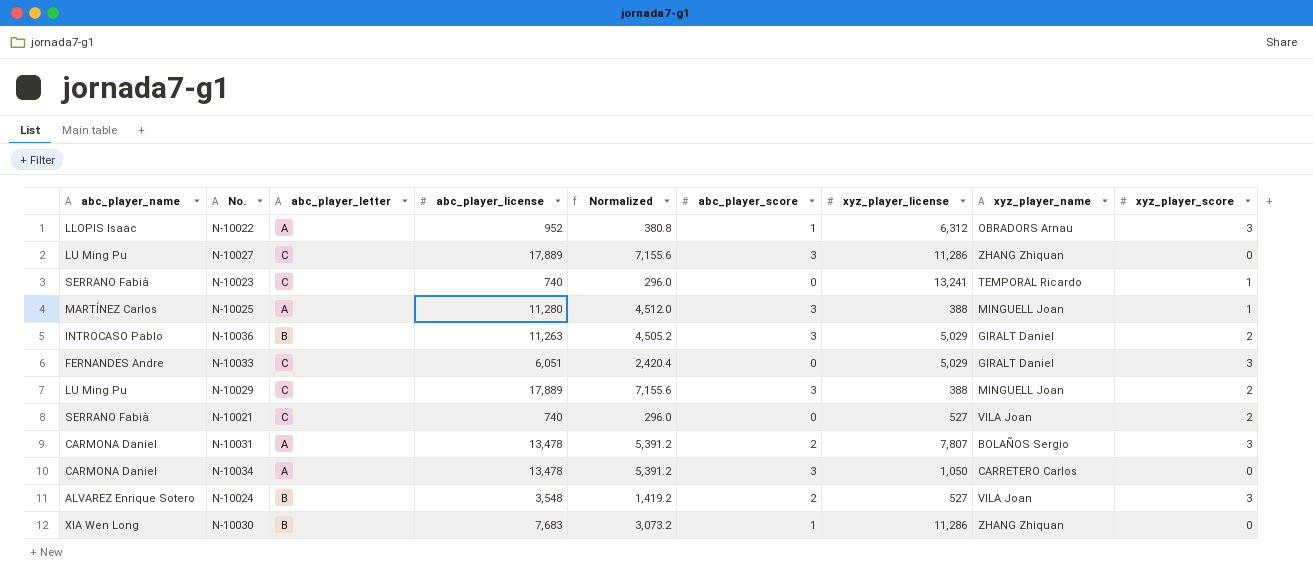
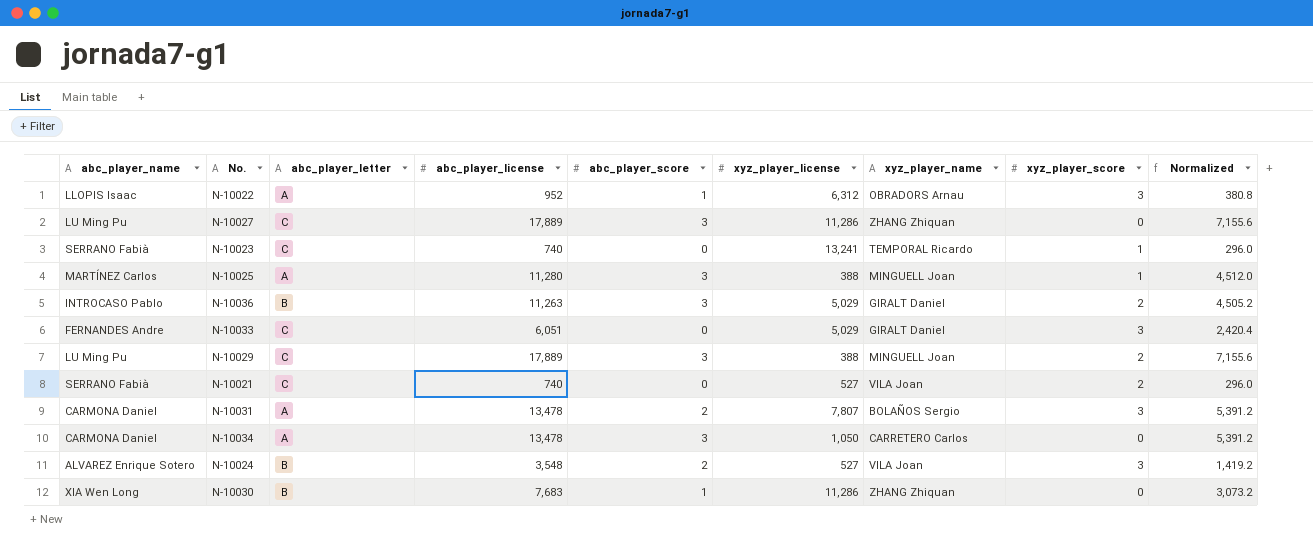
column Normalized | position: 5 -> 9

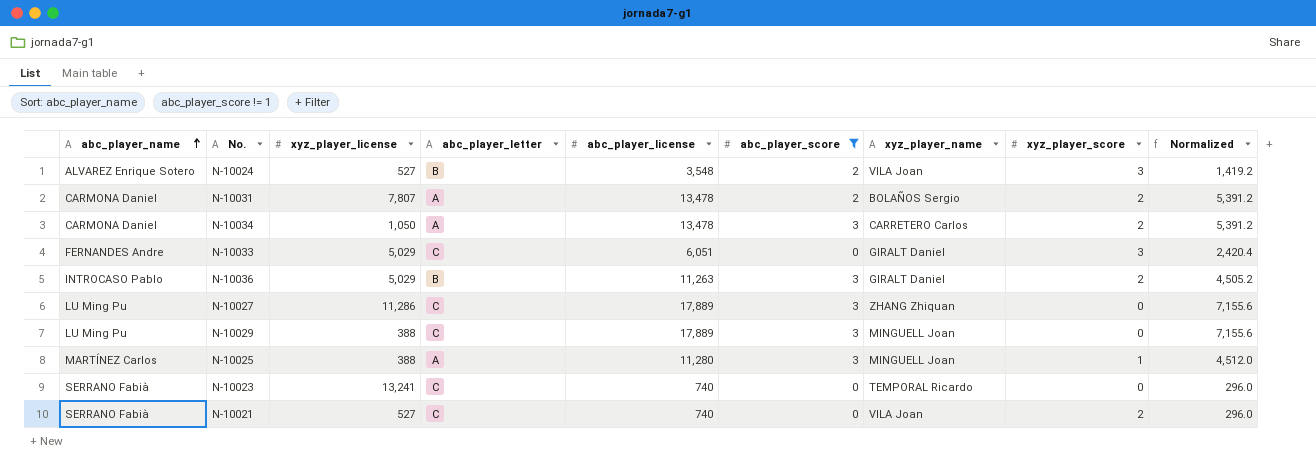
filter: none -> abc_player_score != 1
row order: none -> abc_player_name ascending
column xyz_player_license | position: 6 -> 3
N-10031 | xyz_player_score: 3 -> 2
N-10034 | xyz_player_score: 0 -> 2
N-10029 | xyz_player_score: 2 -> 0
N-10023 | xyz_player_score: 1 -> 0

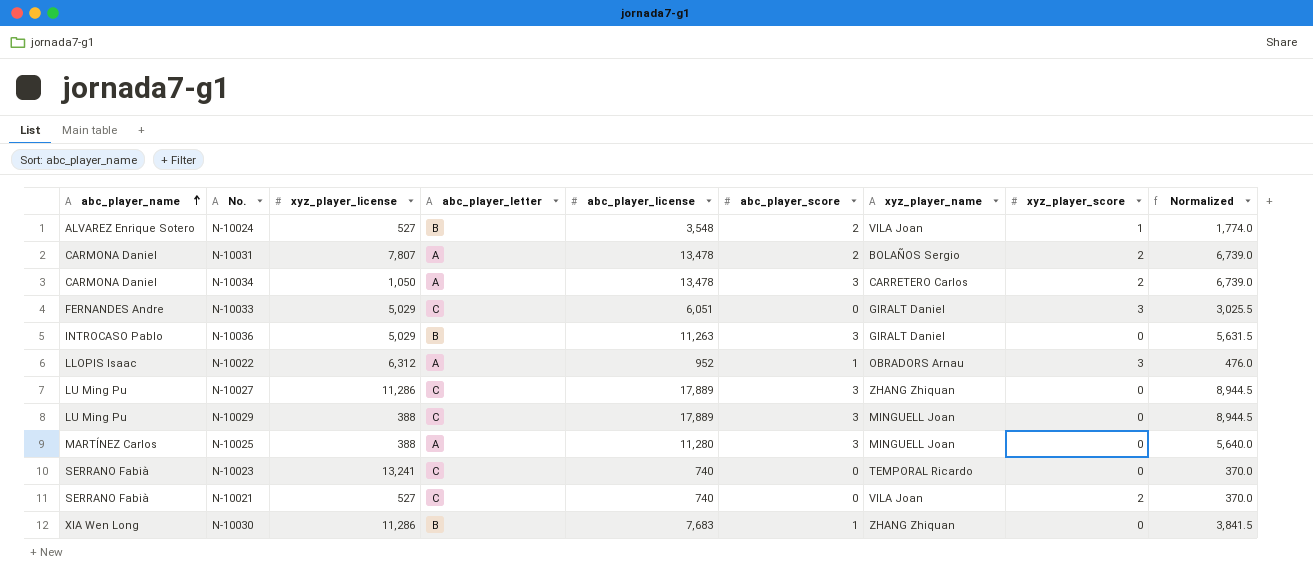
filter: abc_player_score != 1 -> none
column Normalized | formula: [abc_player_license] * 0.4 -> [abc_player_license] * 0.5
N-10024 | xyz_player_score: 3 -> 1
N-10036 | xyz_player_score: 2 -> 0
N-10025 | xyz_player_score: 1 -> 0

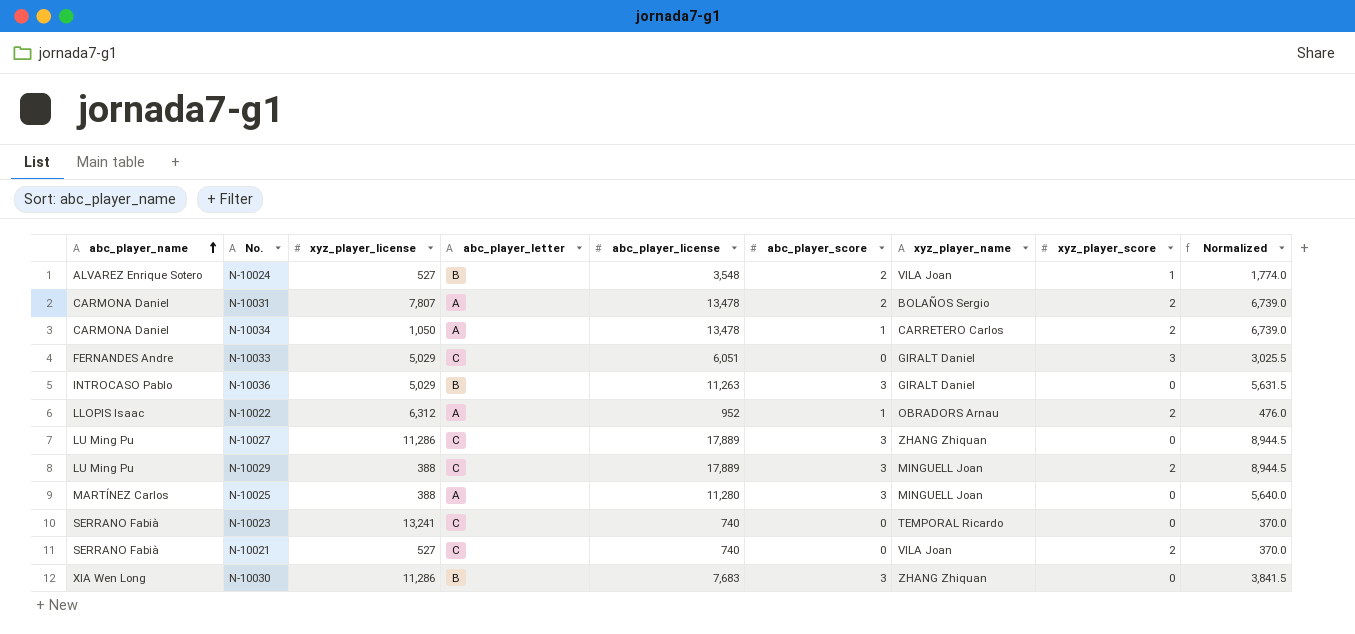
N-10034 | abc_player_score: 3 -> 1
N-10022 | xyz_player_score: 3 -> 2
N-10029 | xyz_player_score: 0 -> 2
N-10030 | abc_player_score: 1 -> 3

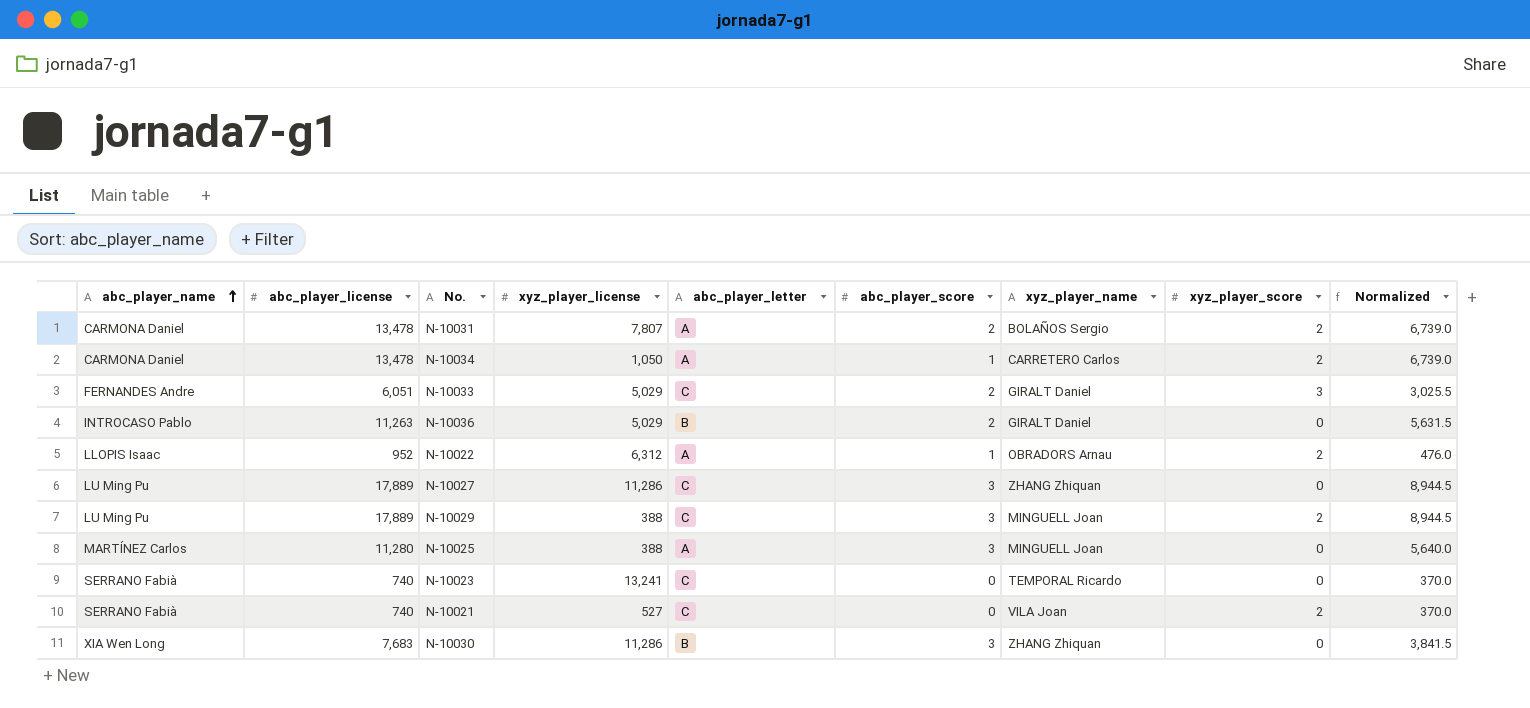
column abc_player_license | position: 5 -> 2
row N-10024: ALVAREZ Enrique Sotero | 527 | B | 3,548 | 2 | VILA Joan | 1 | 1,774.0 -> none
N-10033 | abc_player_score: 0 -> 2
N-10036 | abc_player_score: 3 -> 2

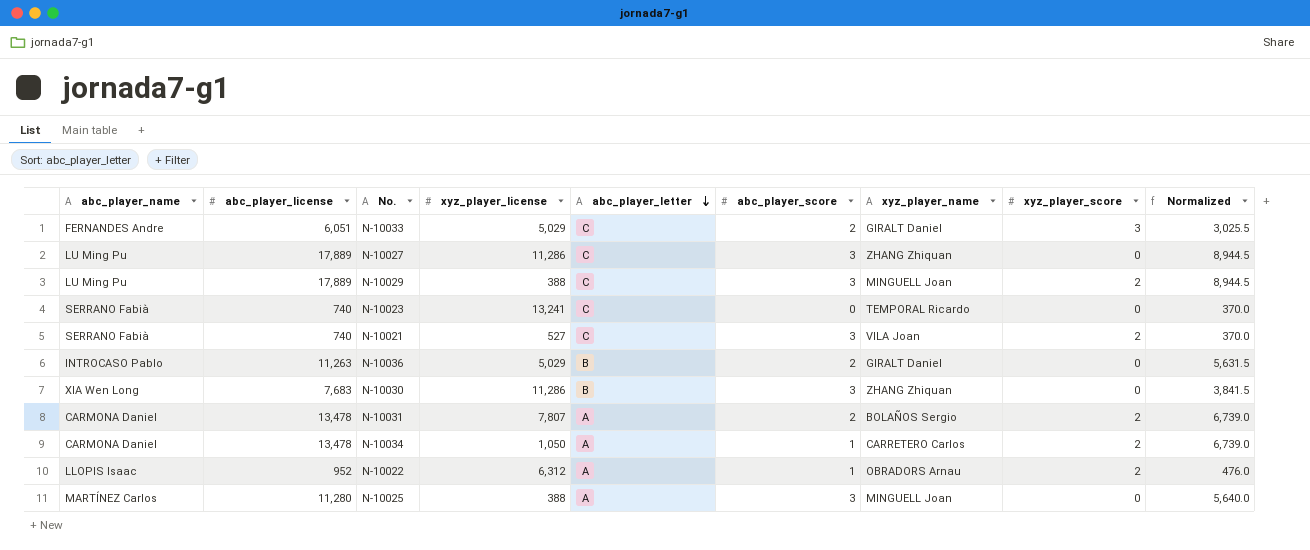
row order: abc_player_name ascending -> abc_player_letter descending
N-10021 | abc_player_score: 0 -> 3

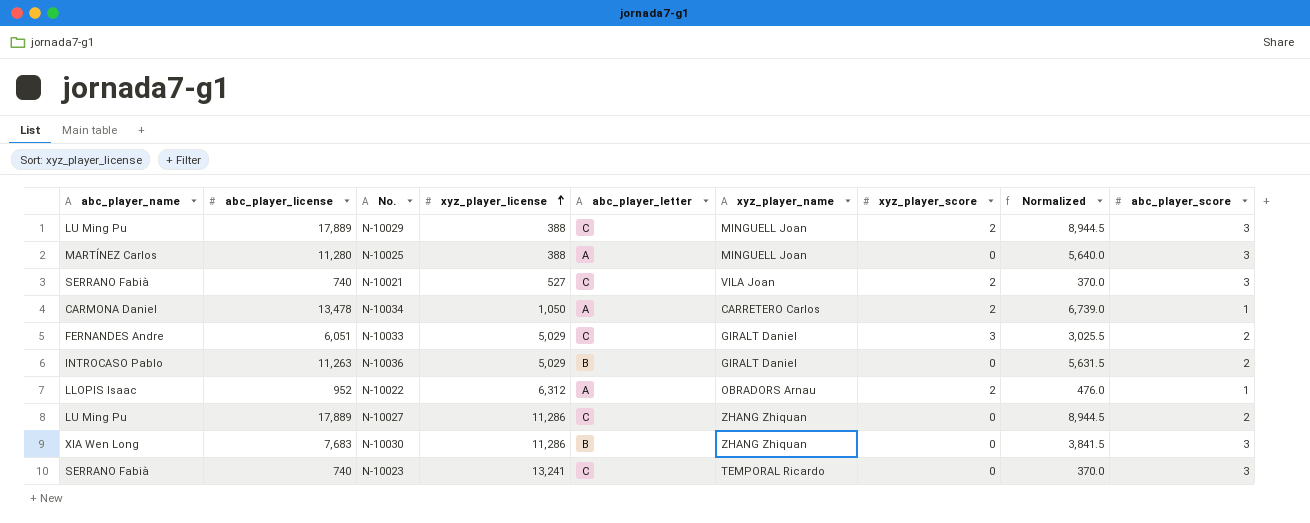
row order: abc_player_letter descending -> xyz_player_license ascending
column abc_player_score | position: 6 -> 9
row N-10031: CARMONA Daniel | 13,478 | 7,807 | A | 2 | BOLAÑOS Sergio | 2 | 6,739.0 -> none
N-10027 | abc_player_score: 3 -> 2
N-10023 | abc_player_score: 0 -> 3

